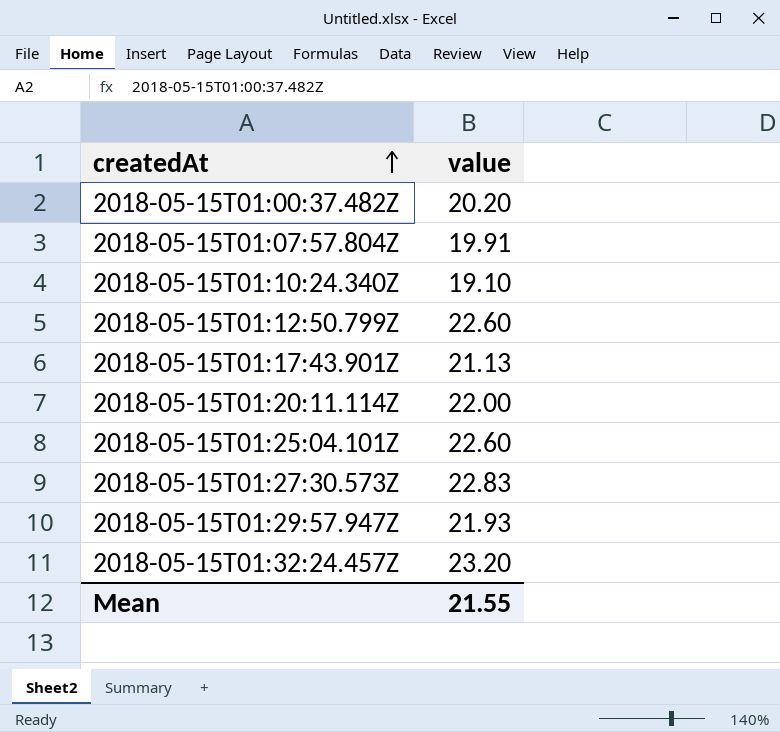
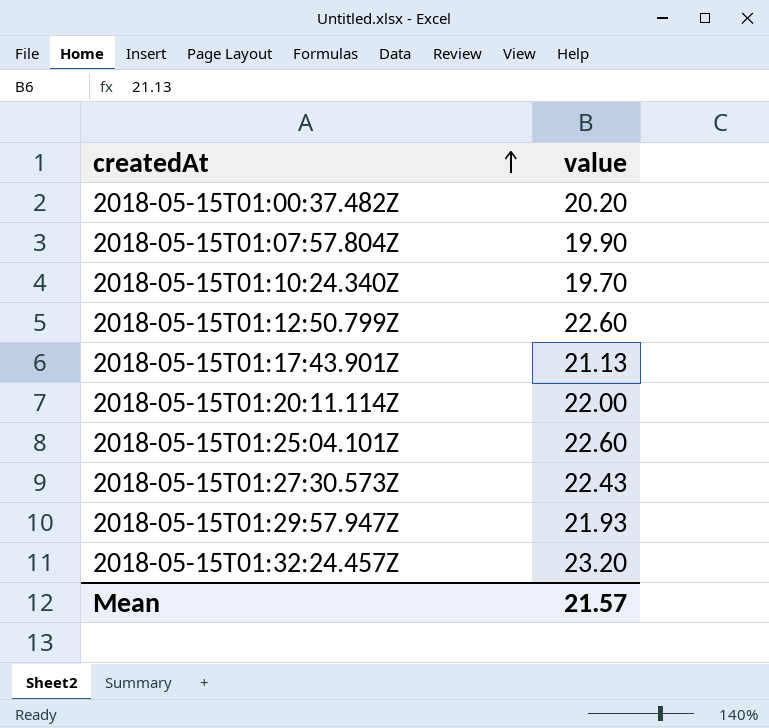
2018-05-15T01:07:57.804Z | value: 19.91 -> 19.90
2018-05-15T01:10:24.340Z | value: 19.10 -> 19.70
2018-05-15T01:27:30.573Z | value: 22.83 -> 22.43
Mean | value: 21.55 -> 21.57

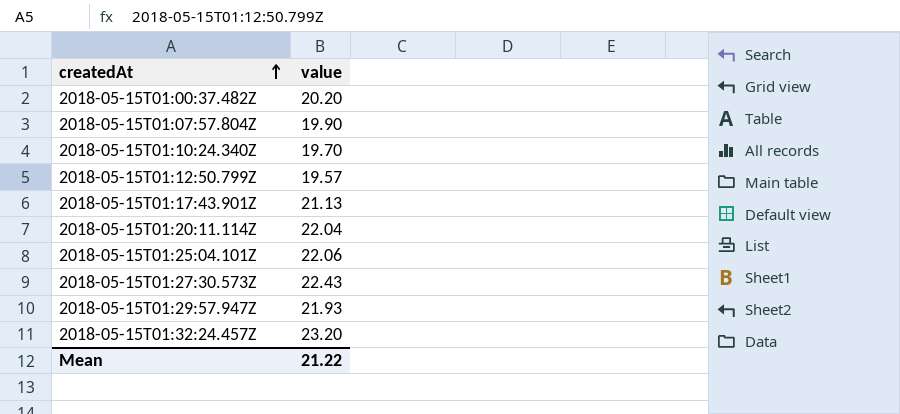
2018-05-15T01:12:50.799Z | value: 22.60 -> 19.57
2018-05-15T01:20:11.114Z | value: 22.00 -> 22.04
2018-05-15T01:25:04.101Z | value: 22.60 -> 22.06
Mean | value: 21.57 -> 21.22

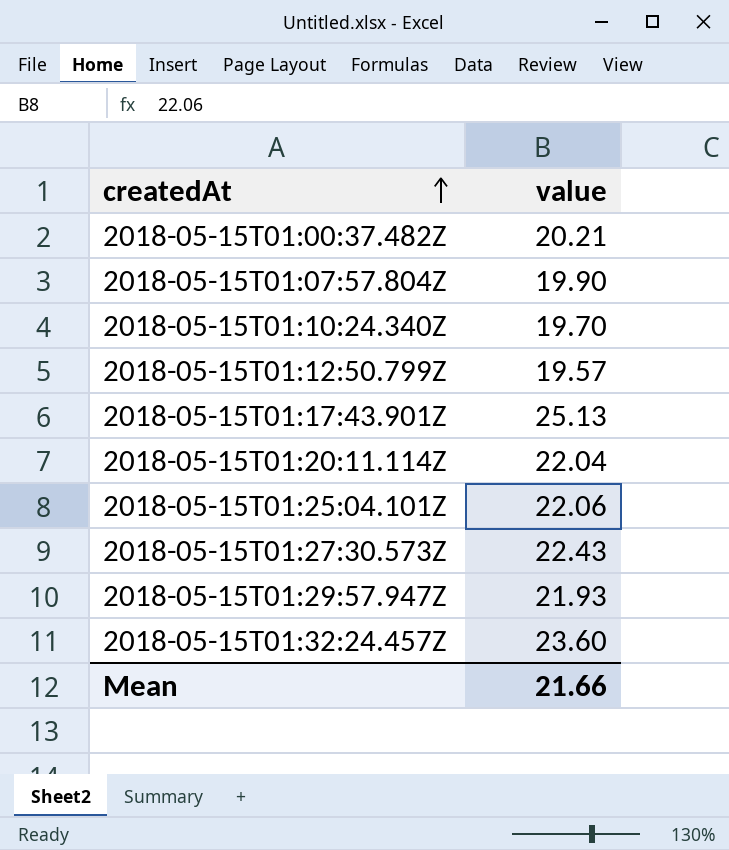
2018-05-15T01:00:37.482Z | value: 20.20 -> 20.21
2018-05-15T01:17:43.901Z | value: 21.13 -> 25.13
2018-05-15T01:32:24.457Z | value: 23.20 -> 23.60
Mean | value: 21.22 -> 21.66

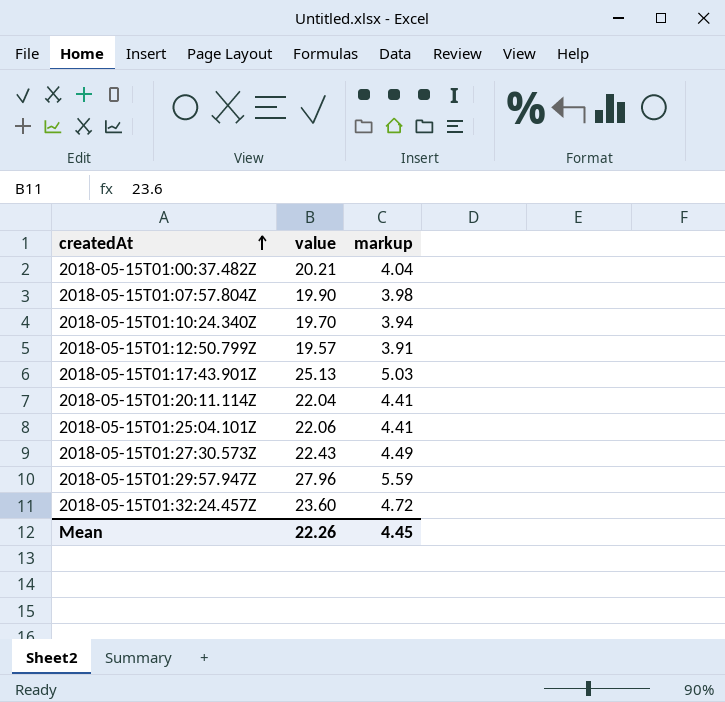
column markup | formula: none -> [value] * 0.2
2018-05-15T01:29:57.947Z | value: 21.93 -> 27.96
Mean | value: 21.66 -> 22.26

